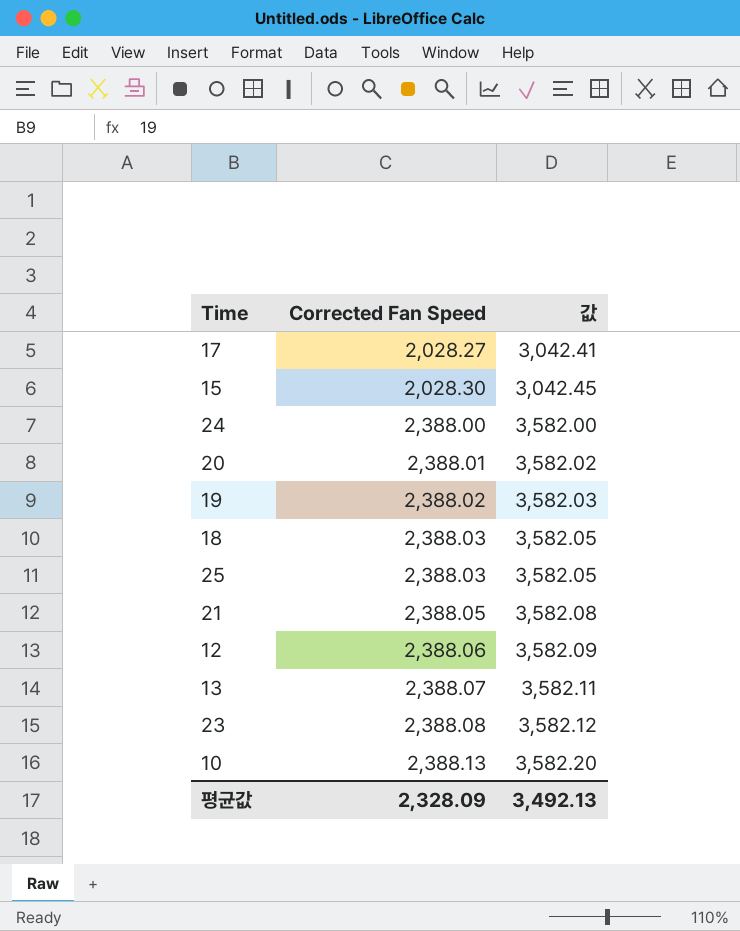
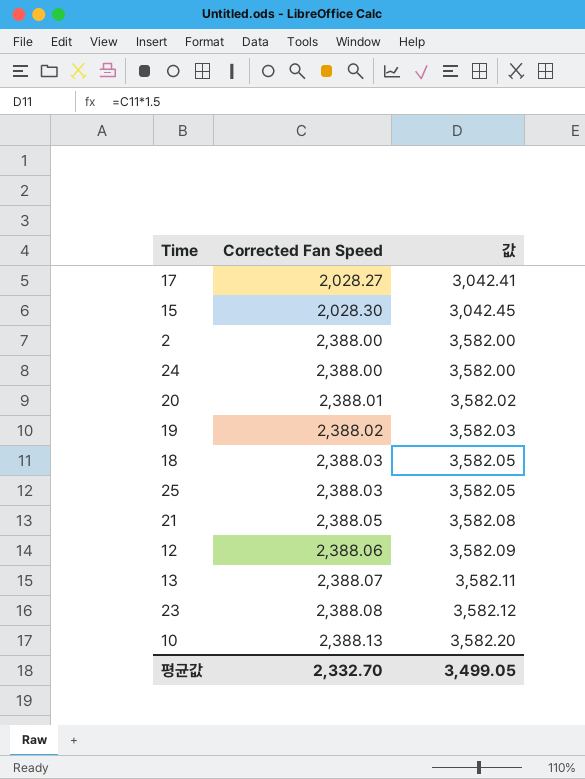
row 2: none -> 2,388.00 | 3,582.00
평균값 | Corrected Fan Speed: 2,328.09 -> 2,332.70
평균값 | 값: 3,492.13 -> 3,499.05

